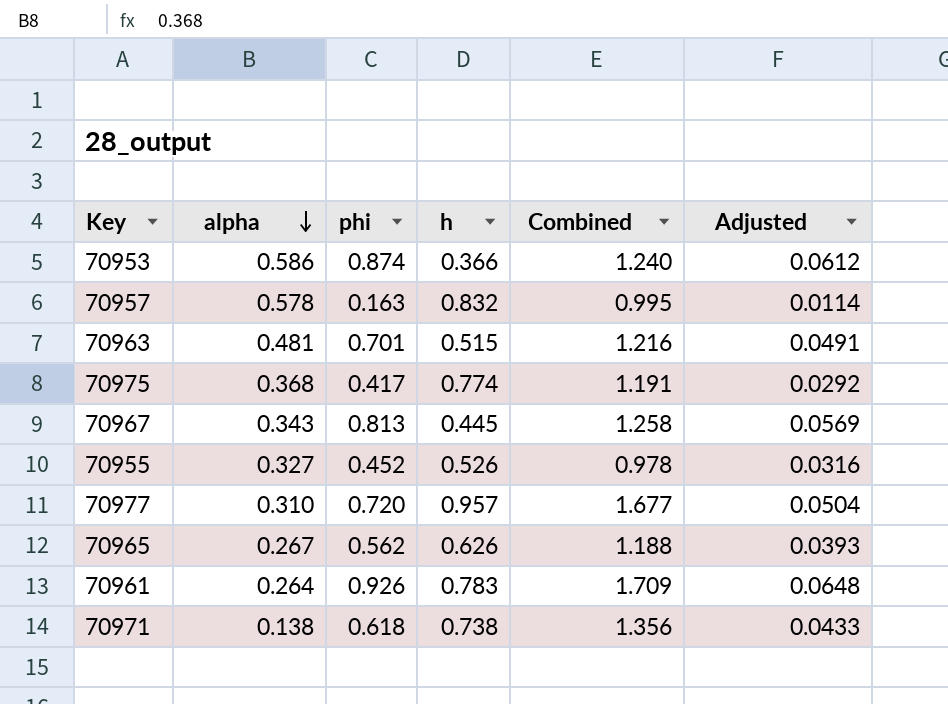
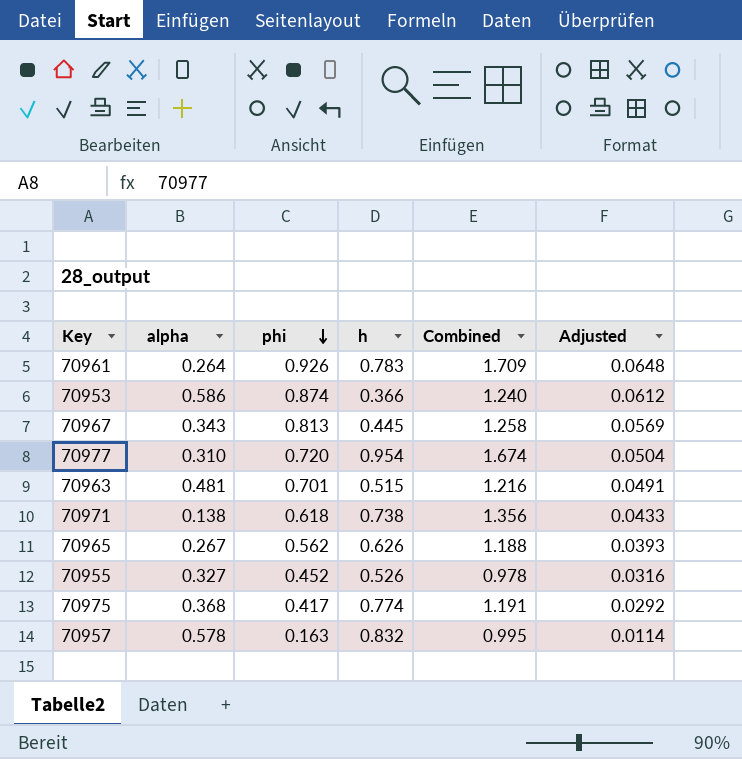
row order: alpha descending -> phi descending
70977 | h: 0.957 -> 0.954
70977 | Combined: 1.677 -> 1.674

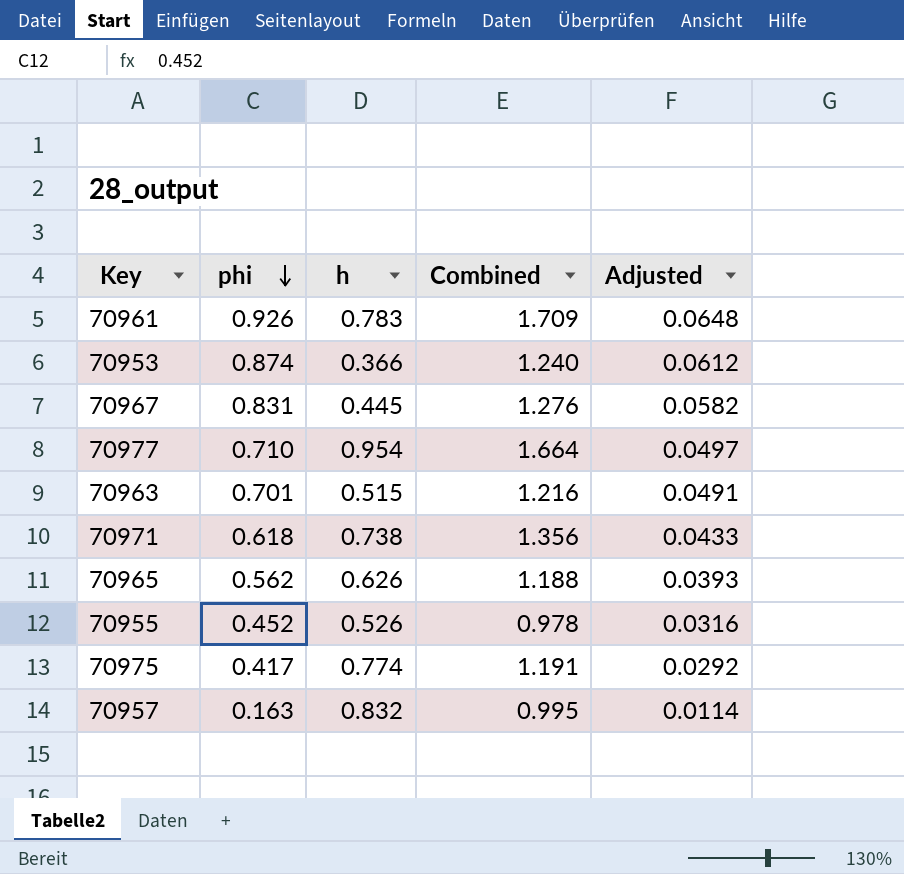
column alpha | position: 2 -> none
70967 | phi: 0.813 -> 0.831
70967 | Combined: 1.258 -> 1.276
70967 | Adjusted: 0.0569 -> 0.0582
70977 | phi: 0.720 -> 0.710
70977 | Combined: 1.674 -> 1.664
70977 | Adjusted: 0.0504 -> 0.0497

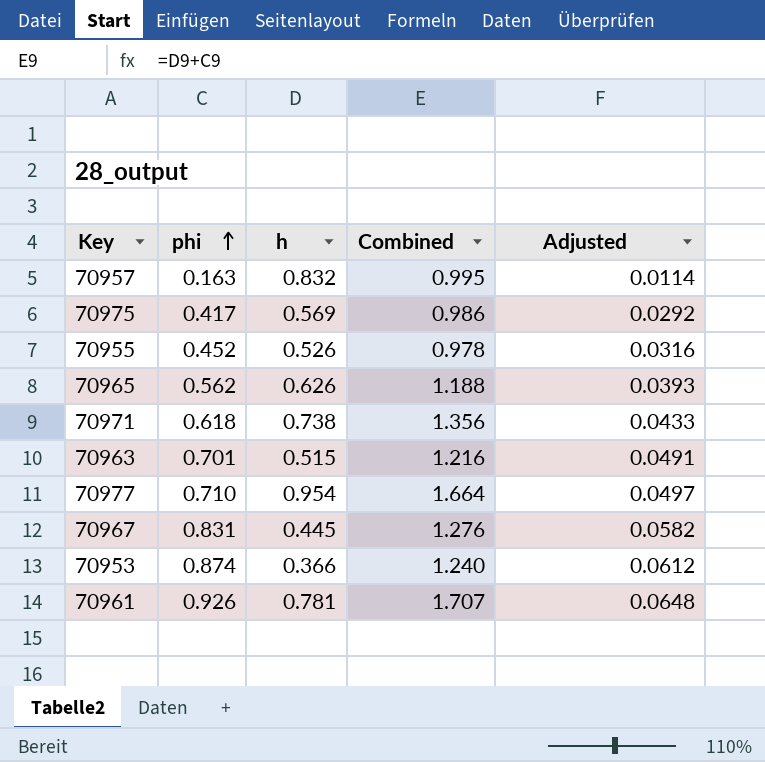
row order: phi descending -> phi ascending
70975 | h: 0.774 -> 0.569
70975 | Combined: 1.191 -> 0.986
70961 | h: 0.783 -> 0.781
70961 | Combined: 1.709 -> 1.707

